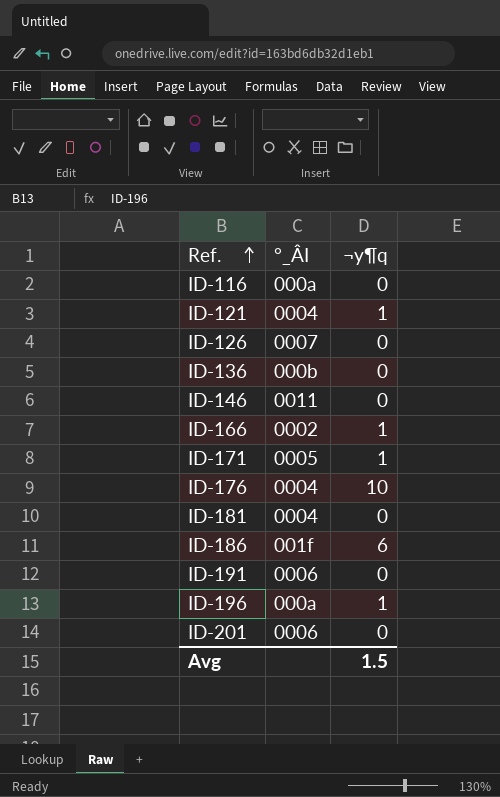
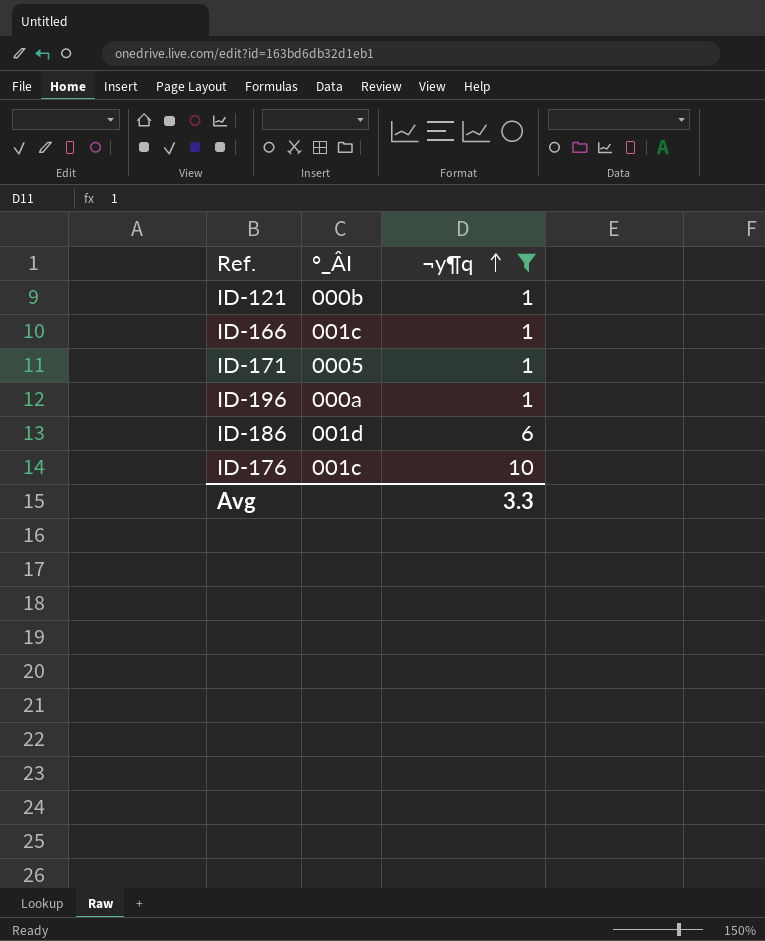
filter: none -> ¬y¶q != 0
row order: Ref. ascending -> ¬y¶q ascending
ID-121 | °_ÂI: 0004 -> 000b
ID-166 | °_ÂI: 0002 -> 001c
ID-186 | °_ÂI: 001f -> 001d
ID-176 | °_ÂI: 0004 -> 001c
Avg | ¬y¶q: 1.5 -> 3.3

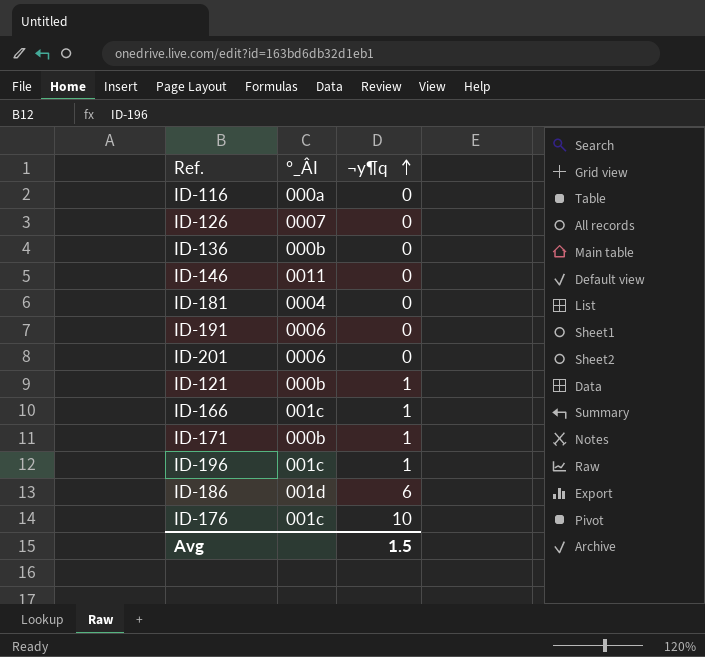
filter: ¬y¶q != 0 -> none
ID-171 | °_ÂI: 0005 -> 000b
ID-196 | °_ÂI: 000a -> 001c
Avg | ¬y¶q: 3.3 -> 1.5

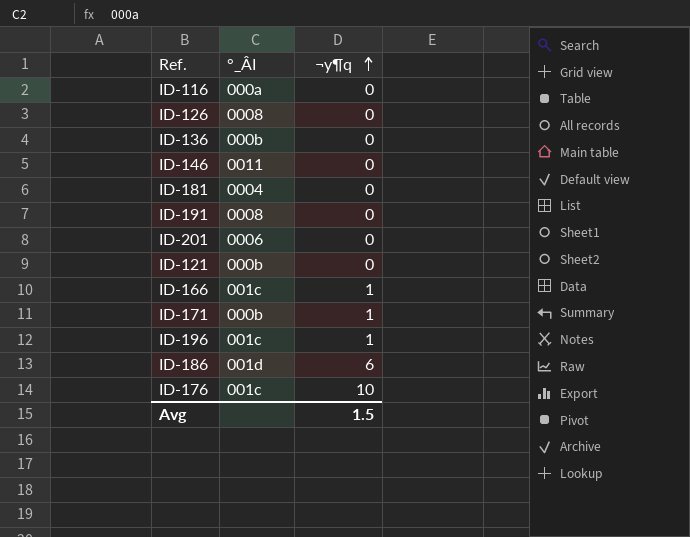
ID-126 | °_ÂI: 0007 -> 0008
ID-191 | °_ÂI: 0006 -> 0008
ID-121 | ¬y¶q: 1 -> 0

